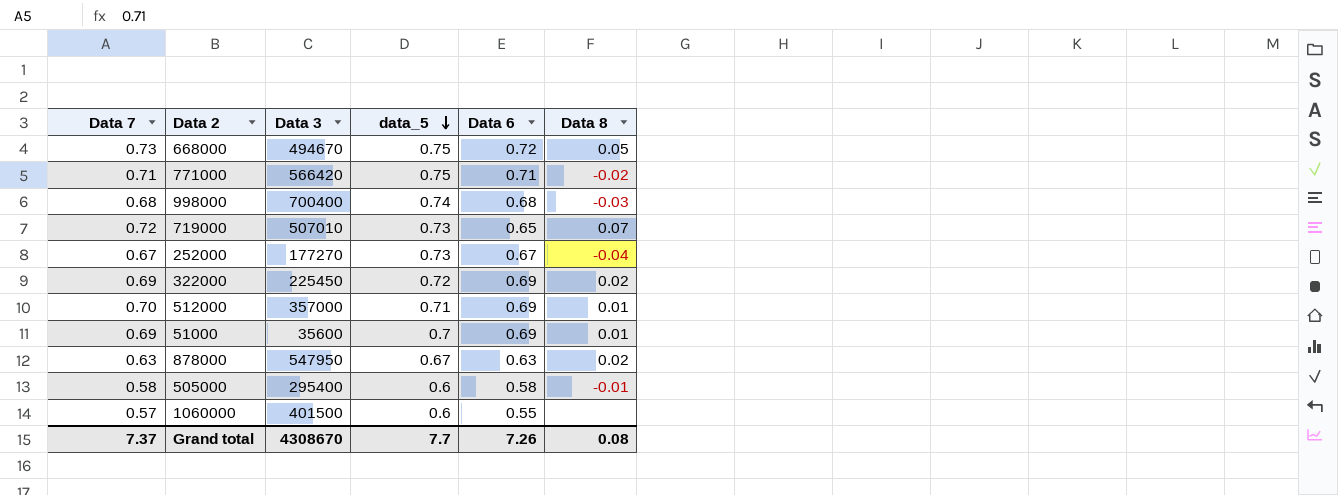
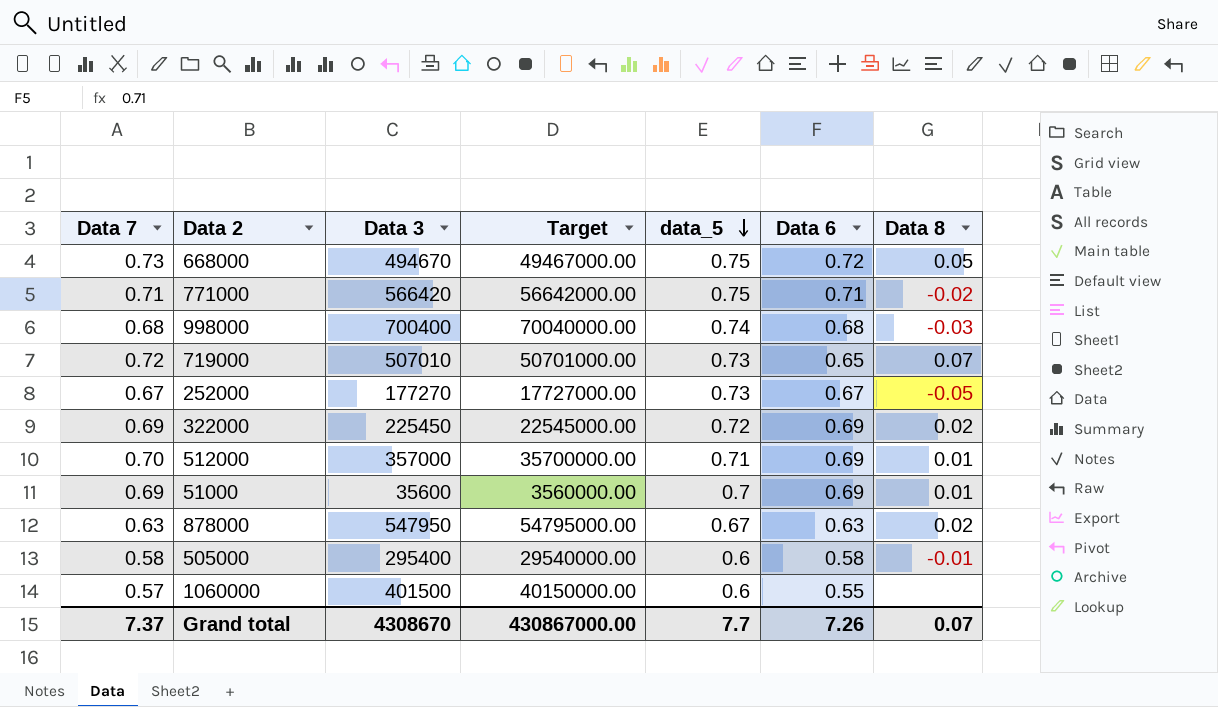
column Target | formula: none -> [Data 3] * 100
252000 | Data 8: -0.04 -> -0.05
Grand total | Data 8: 0.08 -> 0.07

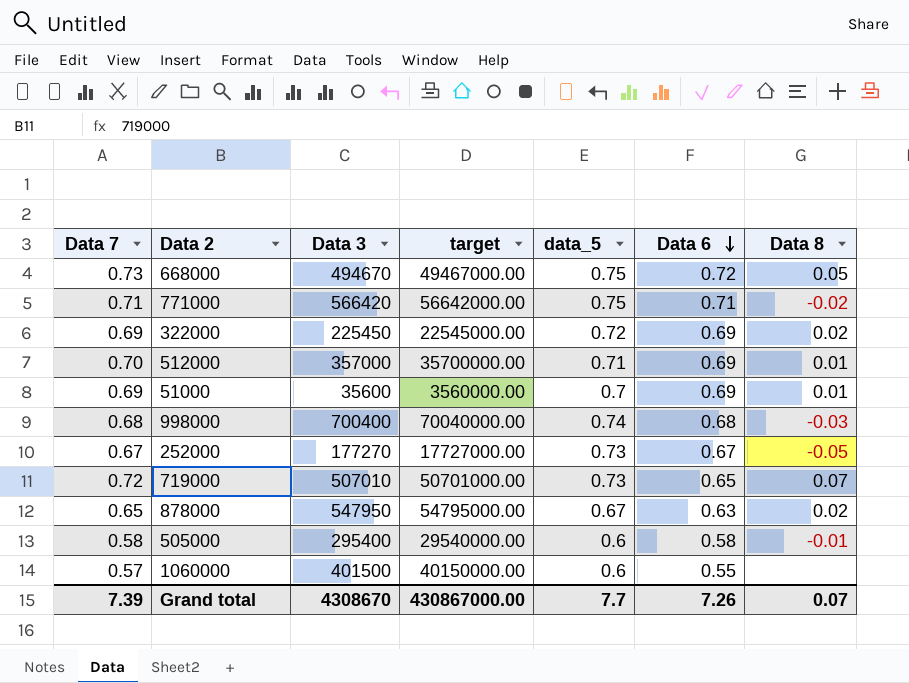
row order: data_5 descending -> Data 6 descending
column name: Target -> target
878000 | Data 7: 0.63 -> 0.65
Grand total | Data 7: 7.37 -> 7.39

